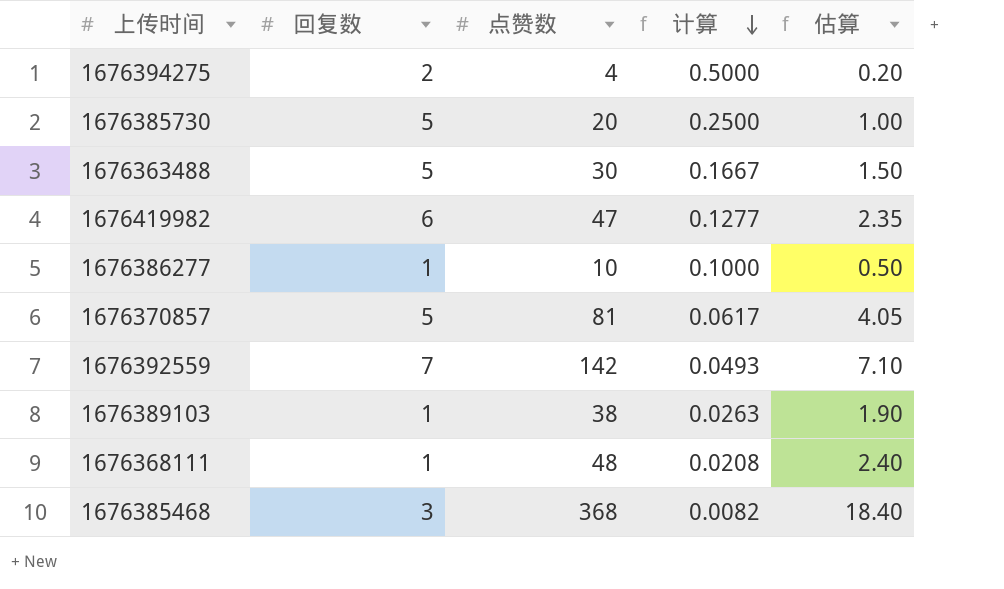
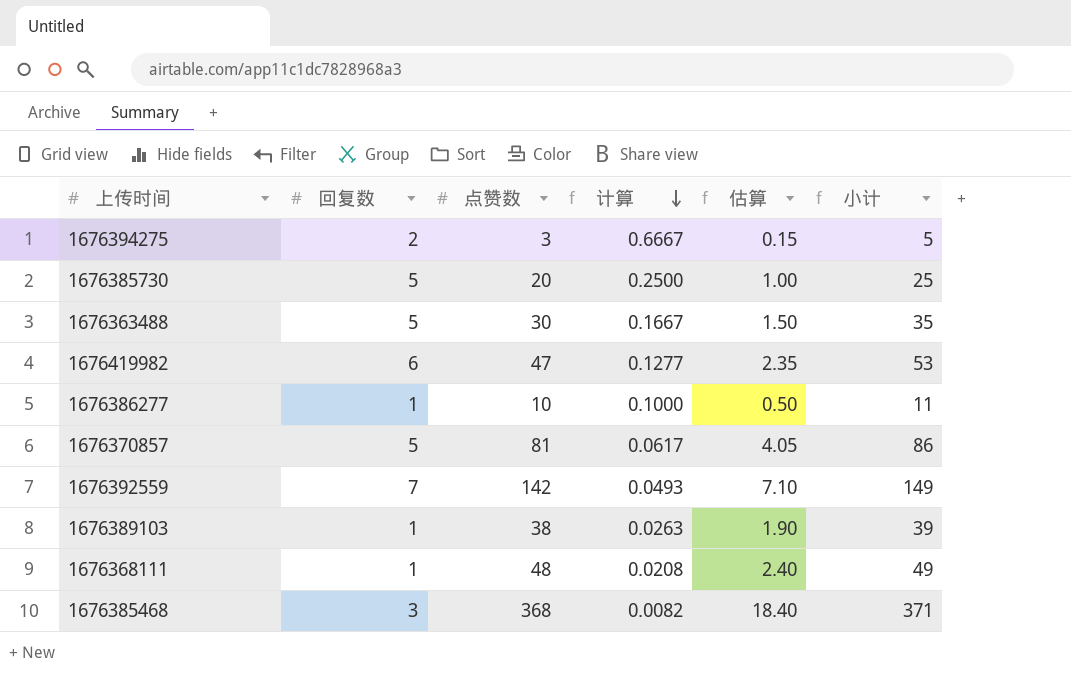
column 小计 | formula: none -> [回复数] + [点赞数]
1676394275 | 点赞数: 4 -> 3
1676394275 | 计算: 0.5000 -> 0.6667
1676394275 | 估算: 0.20 -> 0.15

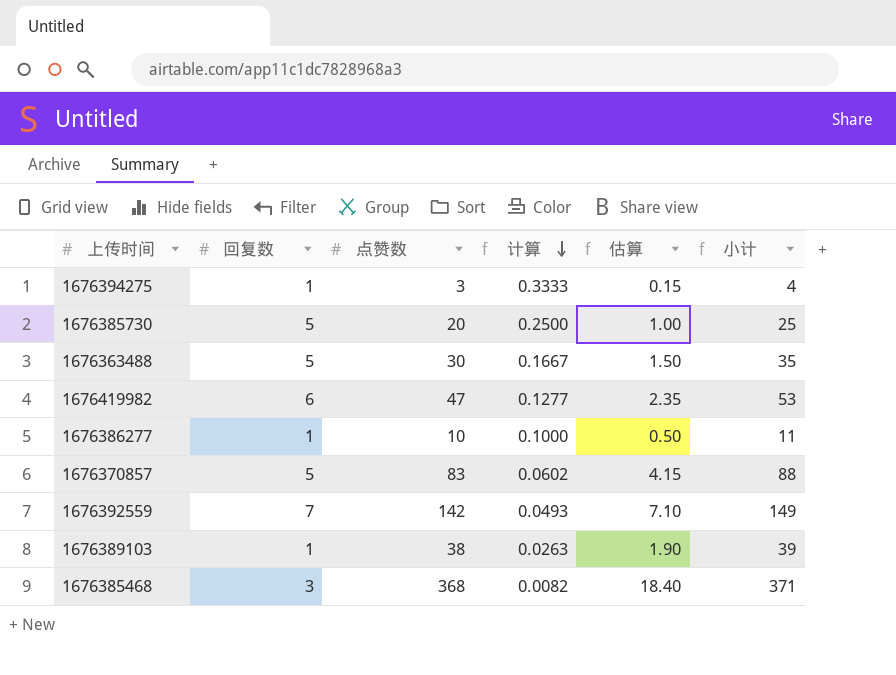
row 1676368111: 1 | 48 | 0.0208 | 2.40 | 49 -> none
1676394275 | 回复数: 2 -> 1
1676394275 | 计算: 0.6667 -> 0.3333
1676394275 | 小计: 5 -> 4
1676370857 | 点赞数: 81 -> 83
1676370857 | 计算: 0.0617 -> 0.0602
1676370857 | 估算: 4.05 -> 4.15
1676370857 | 小计: 86 -> 88

